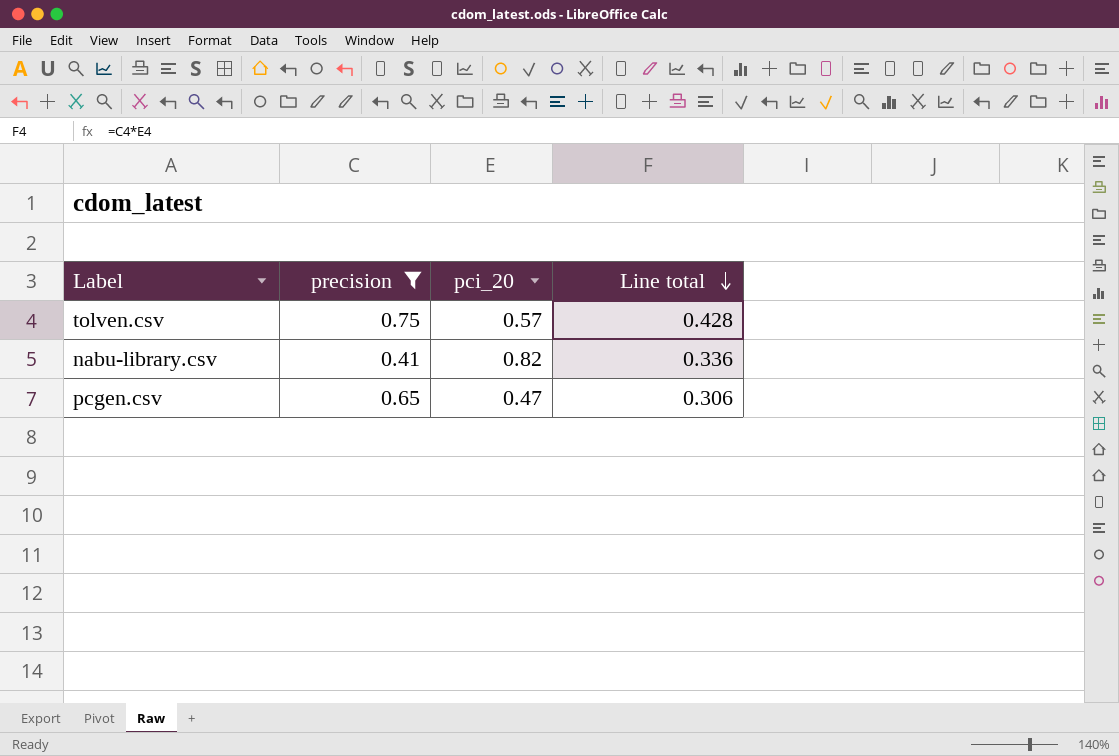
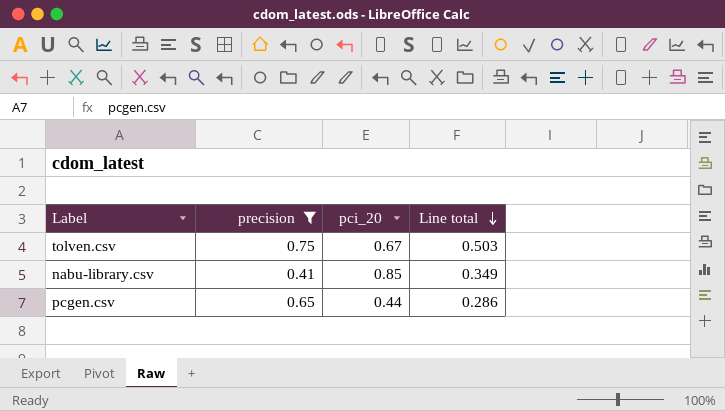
tolven.csv | pci_20: 0.57 -> 0.67
tolven.csv | Line total: 0.428 -> 0.503
nabu-library.csv | pci_20: 0.82 -> 0.85
nabu-library.csv | Line total: 0.336 -> 0.349
pcgen.csv | pci_20: 0.47 -> 0.44
pcgen.csv | Line total: 0.306 -> 0.286

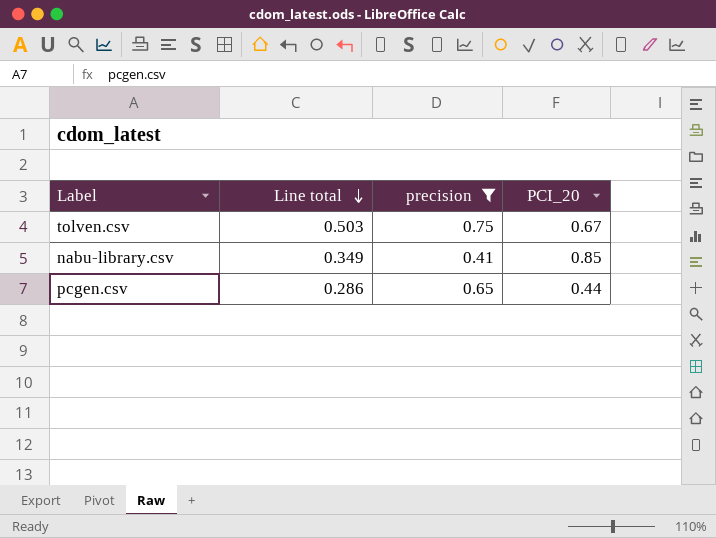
column Line total | position: 4 -> 2
column name: pci_20 -> PCI_20

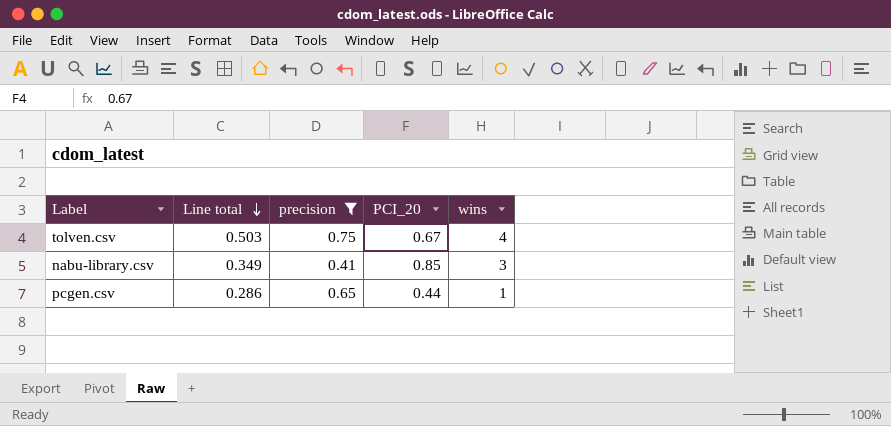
column wins | position: none -> 5

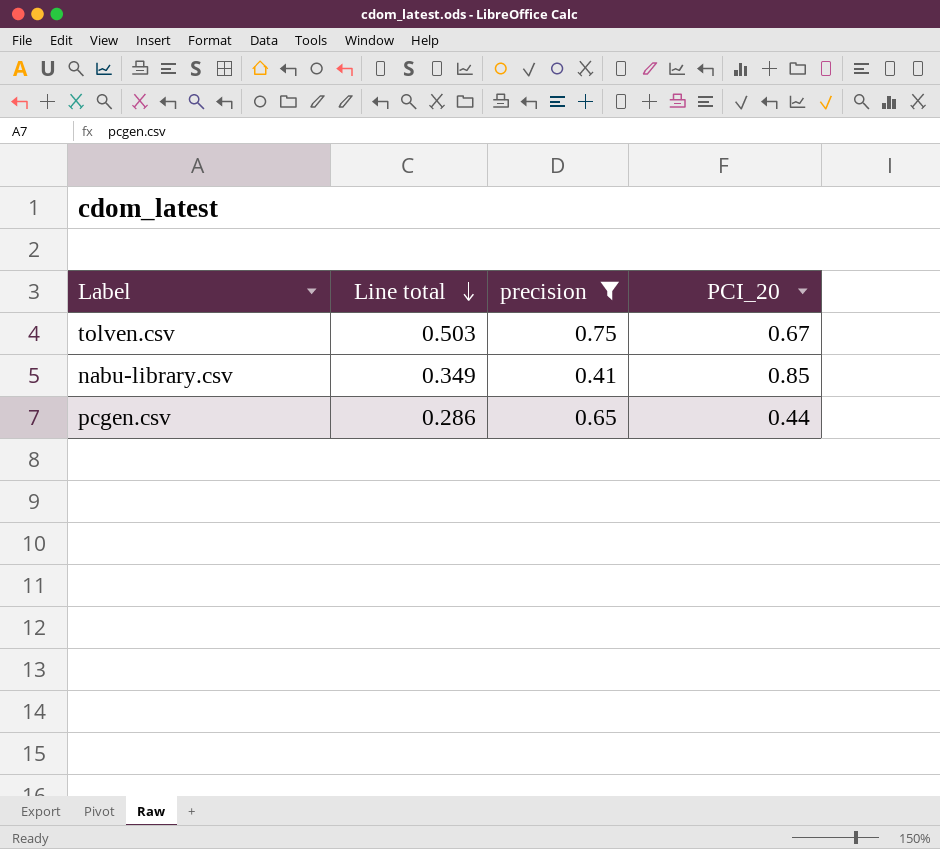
column wins | position: 5 -> none

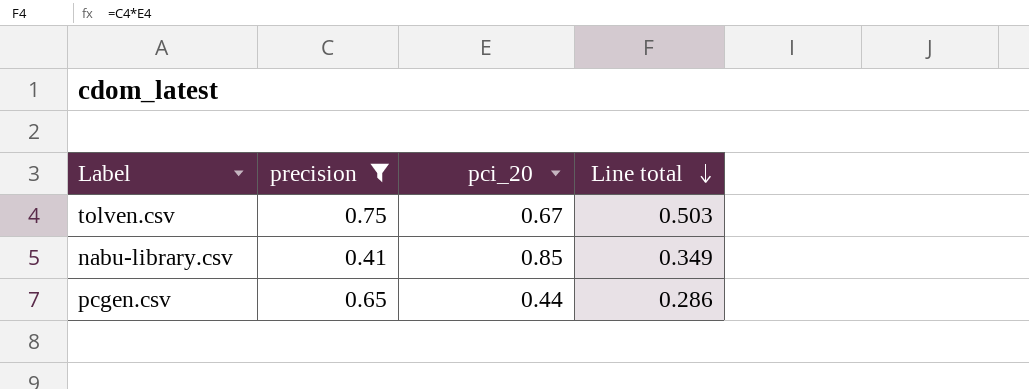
column name: PCI_20 -> pci_20
column Line total | position: 2 -> 4

